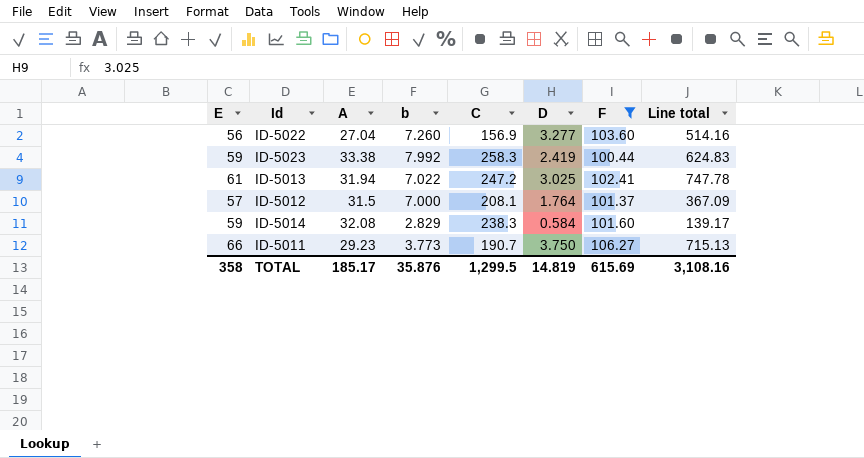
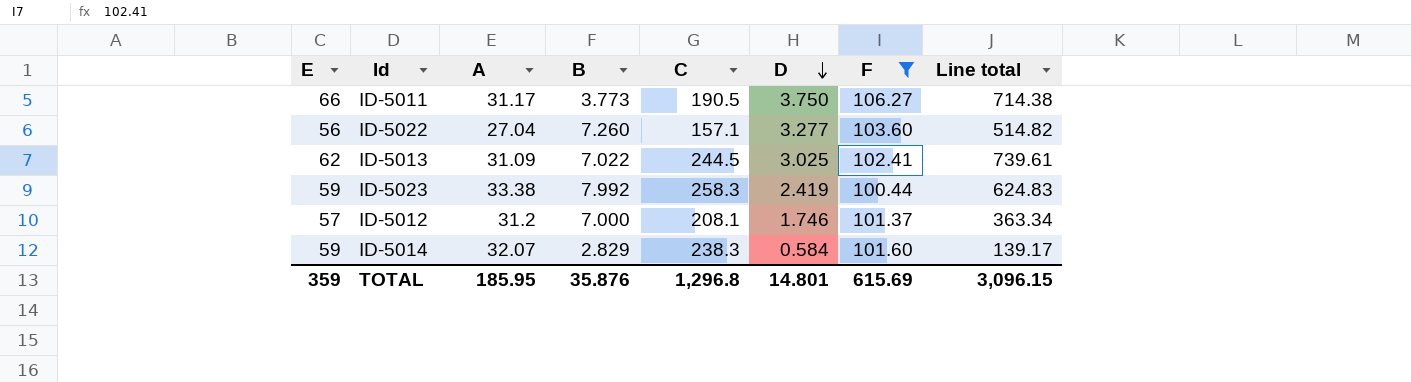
row order: none -> D descending
column name: b -> B
ID-5011 | A: 29.23 -> 31.17
ID-5011 | C: 190.7 -> 190.5
ID-5011 | Line total: 715.13 -> 714.38
ID-5022 | C: 156.9 -> 157.1
ID-5022 | Line total: 514.16 -> 514.82
ID-5013 | E: 61 -> 62
ID-5013 | A: 31.94 -> 31.09
ID-5013 | C: 247.2 -> 244.5
ID-5013 | Line total: 747.78 -> 739.61
ID-5012 | A: 31.5 -> 31.2
ID-5012 | D: 1.764 -> 1.746
ID-5012 | Line total: 367.09 -> 363.34
ID-5014 | A: 32.08 -> 32.07
TOTAL | E: 358 -> 359
TOTAL | A: 185.17 -> 185.95
TOTAL | C: 1,299.5 -> 1,296.8
TOTAL | D: 14.819 -> 14.801
TOTAL | Line total: 3,108.16 -> 3,096.15

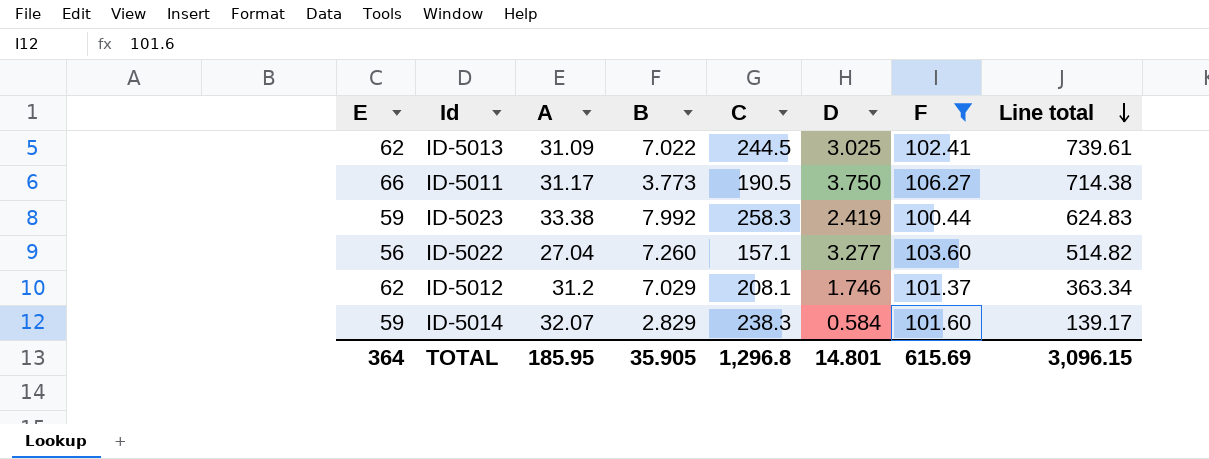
row order: D descending -> Line total descending
ID-5012 | E: 57 -> 62
ID-5012 | B: 7.000 -> 7.029
TOTAL | E: 359 -> 364
TOTAL | B: 35.876 -> 35.905

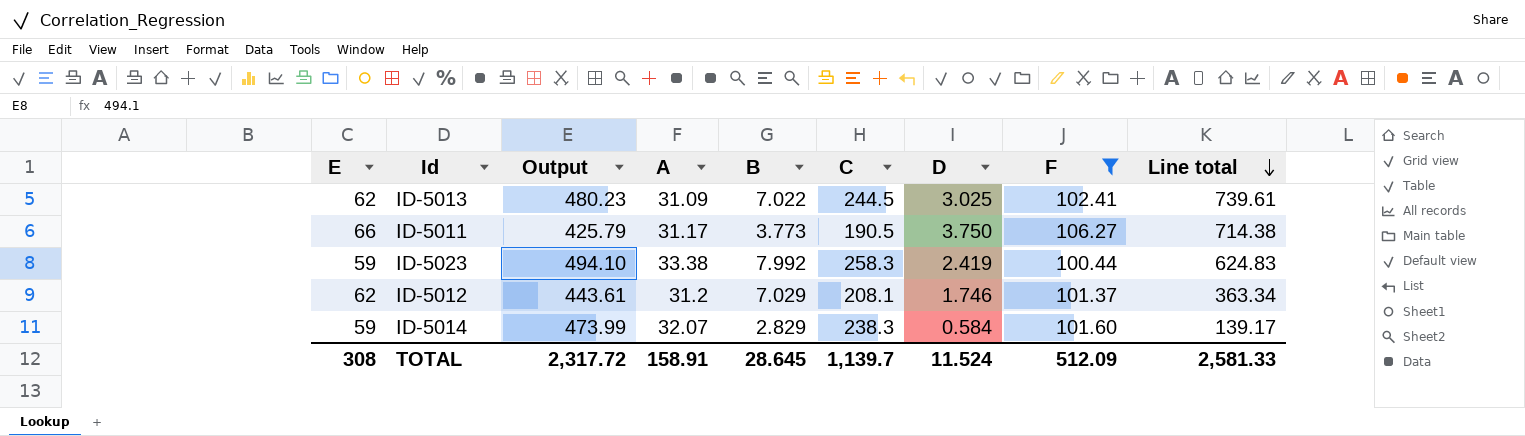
column Output | position: none -> 3
row ID-5022: 56 | 27.04 | 7.260 | 157.1 | 3.277 | 103.60 | 514.82 -> none
TOTAL | E: 364 -> 308
TOTAL | A: 185.95 -> 158.91
TOTAL | B: 35.905 -> 28.645
TOTAL | C: 1,296.8 -> 1,139.7
TOTAL | D: 14.801 -> 11.524
TOTAL | F: 615.69 -> 512.09
TOTAL | Line total: 3,096.15 -> 2,581.33

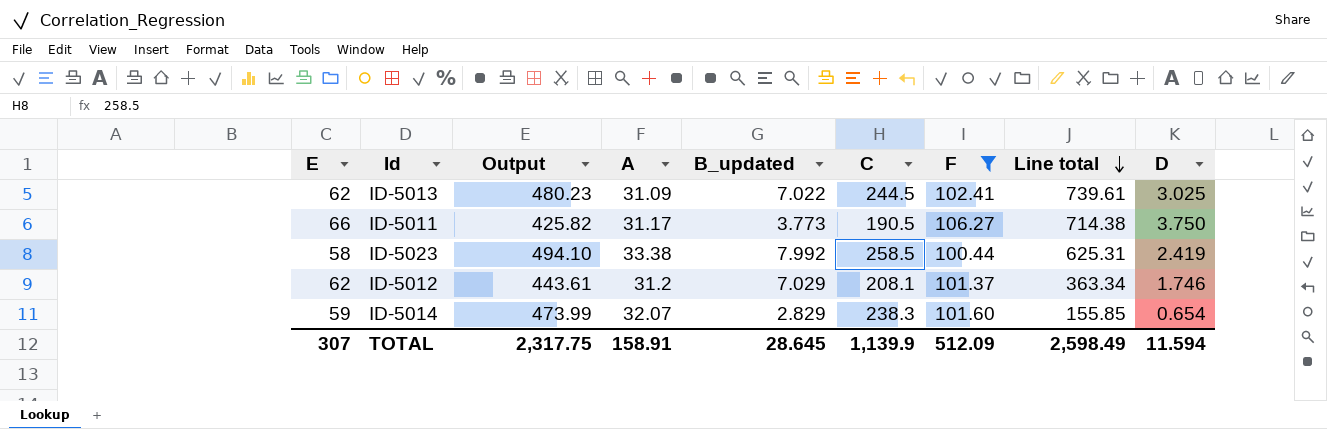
column name: B -> B_updated
column D | position: 7 -> 9
ID-5011 | Output: 425.79 -> 425.82
ID-5023 | E: 59 -> 58
ID-5023 | C: 258.3 -> 258.5
ID-5023 | Line total: 624.83 -> 625.31
ID-5014 | Line total: 139.17 -> 155.85
ID-5014 | D: 0.584 -> 0.654
TOTAL | E: 308 -> 307
TOTAL | Output: 2,317.72 -> 2,317.75
TOTAL | C: 1,139.7 -> 1,139.9
TOTAL | Line total: 2,581.33 -> 2,598.49
TOTAL | D: 11.524 -> 11.594

